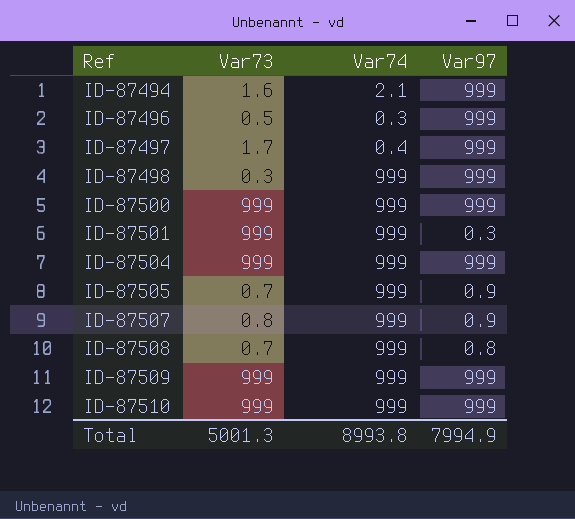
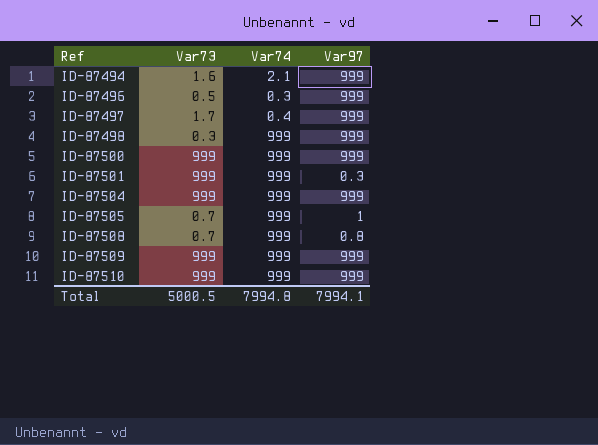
row ID-87507: 0.8 | 999 | 0.9 -> none
ID-87505 | Var97: 0.9 -> 1
Total | Var73: 5001.3 -> 5000.5
Total | Var74: 8993.8 -> 7994.8
Total | Var97: 7994.9 -> 7994.1

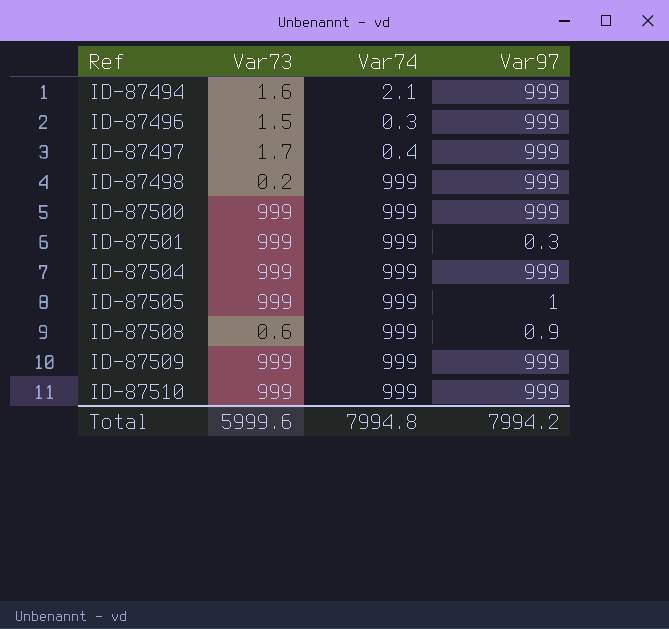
ID-87496 | Var73: 0.5 -> 1.5
ID-87498 | Var73: 0.3 -> 0.2
ID-87505 | Var73: 0.7 -> 999
ID-87508 | Var73: 0.7 -> 0.6
ID-87508 | Var97: 0.8 -> 0.9
Total | Var73: 5000.5 -> 5999.6
Total | Var97: 7994.1 -> 7994.2

